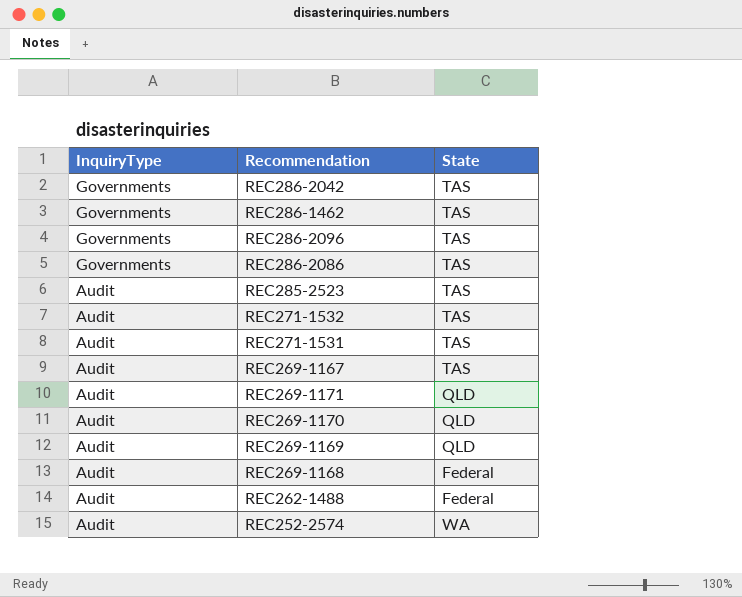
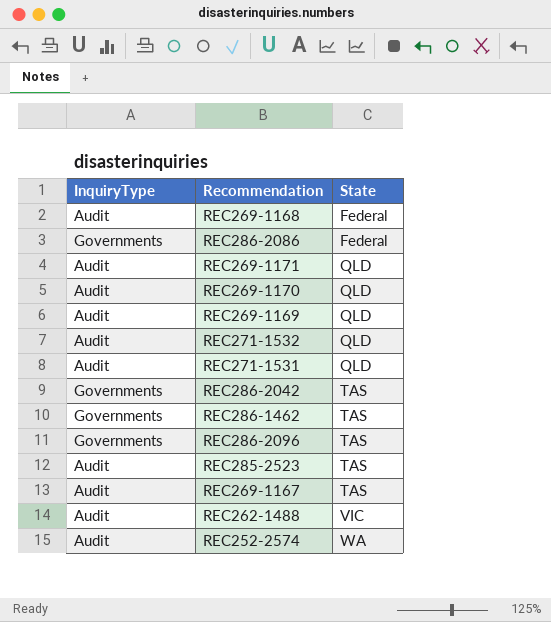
row order: InquiryType descending -> State ascending
REC286-2086 | State: TAS -> Federal
REC271-1532 | State: TAS -> QLD
REC271-1531 | State: TAS -> QLD
REC262-1488 | State: Federal -> VIC

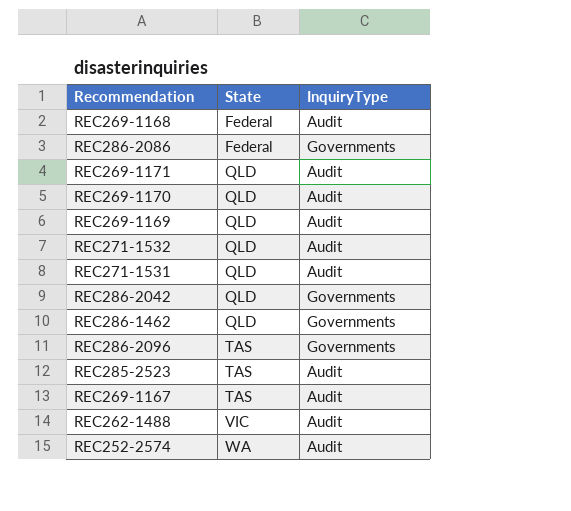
column InquiryType | position: 1 -> 3
REC286-2042 | State: TAS -> QLD
REC286-1462 | State: TAS -> QLD

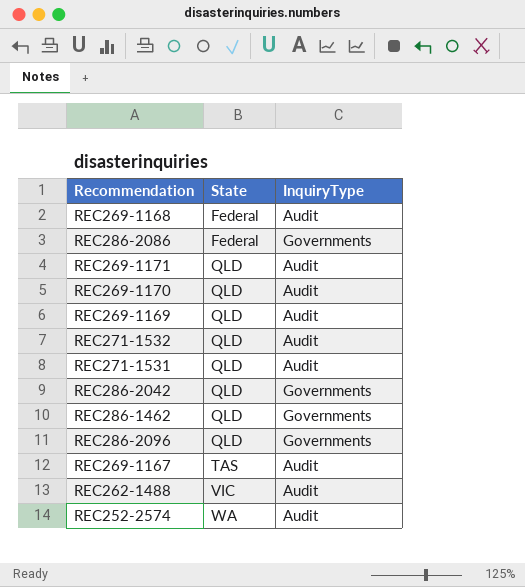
row REC285-2523: TAS | Audit -> none
REC286-2096 | State: TAS -> QLD

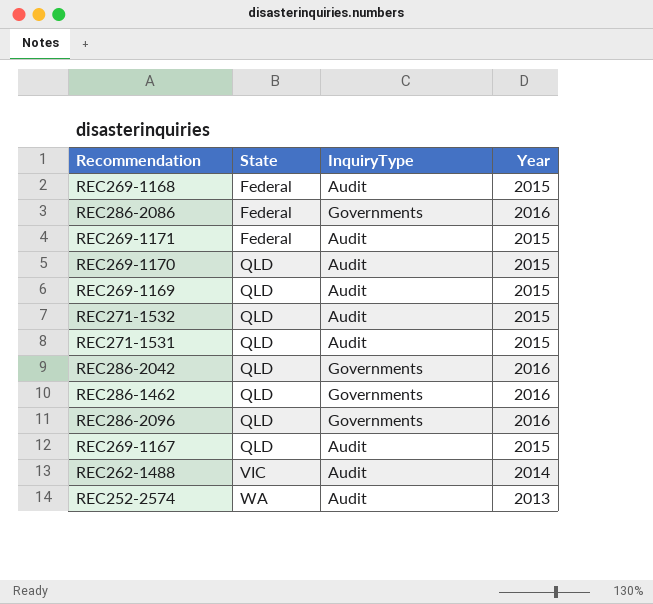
column Year | position: none -> 4
REC269-1171 | State: QLD -> Federal
REC269-1167 | State: TAS -> QLD

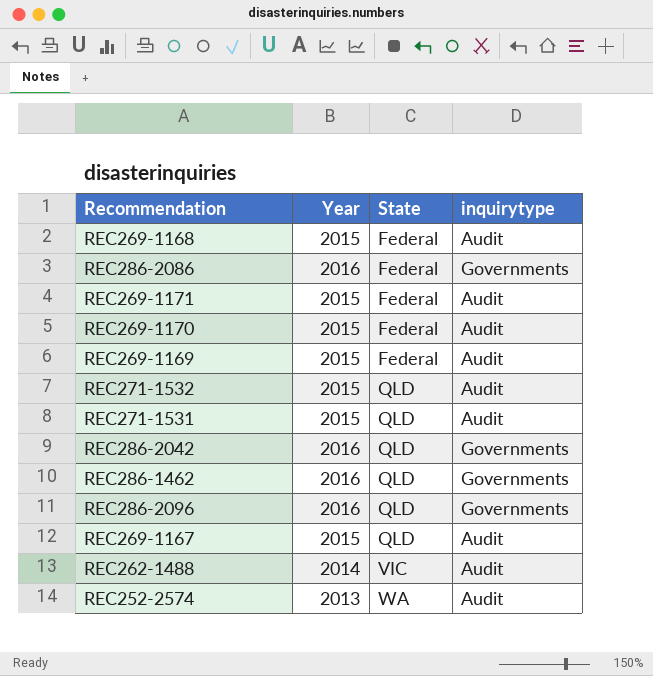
column Year | position: 4 -> 2
column name: InquiryType -> inquirytype
REC269-1170 | State: QLD -> Federal
REC269-1169 | State: QLD -> Federal

